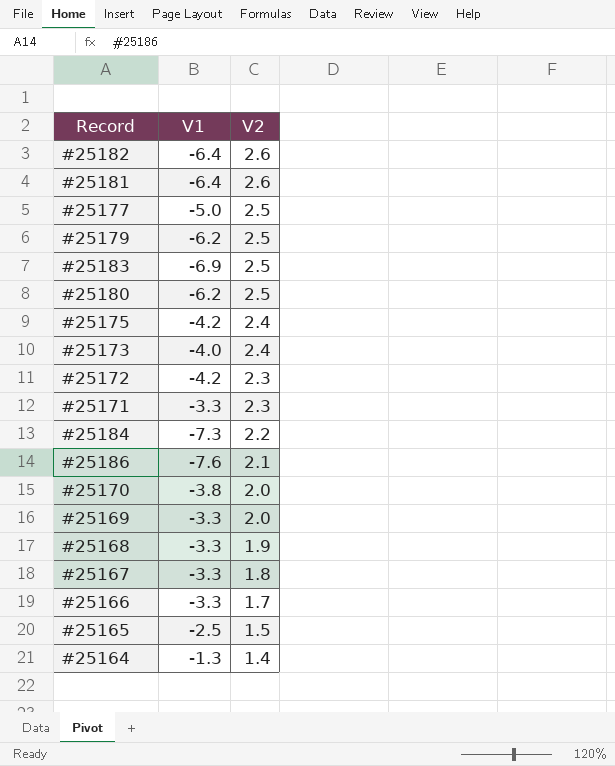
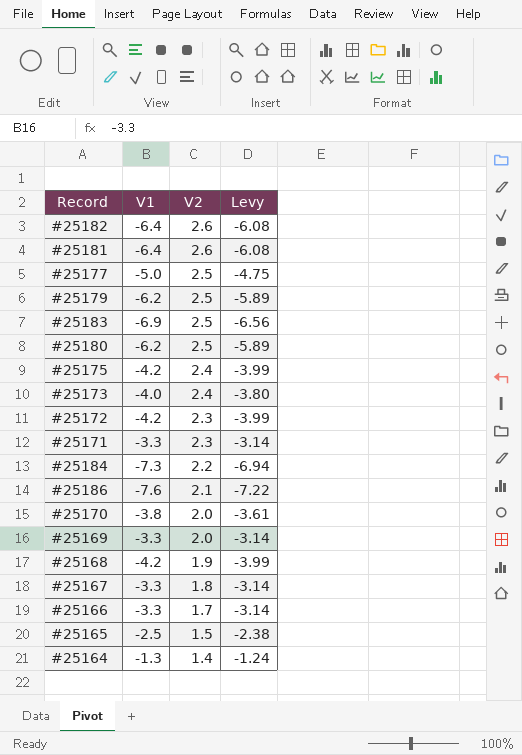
column Levy | formula: none -> [V1] * 0.95
#25168 | V1: -3.3 -> -4.2

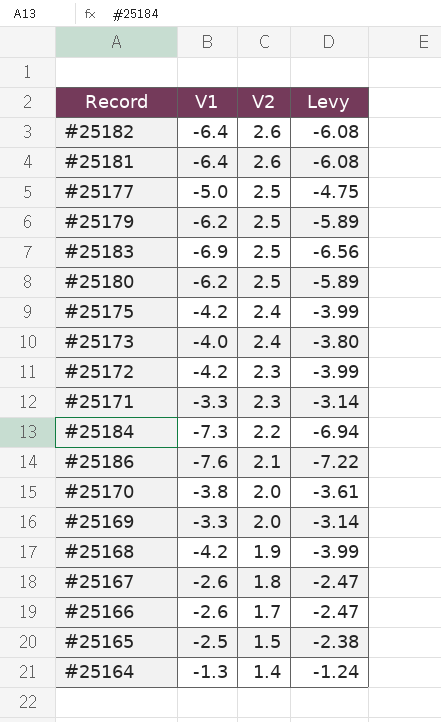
#25167 | V1: -3.3 -> -2.6
#25167 | Levy: -3.14 -> -2.47
#25166 | V1: -3.3 -> -2.6
#25166 | Levy: -3.14 -> -2.47

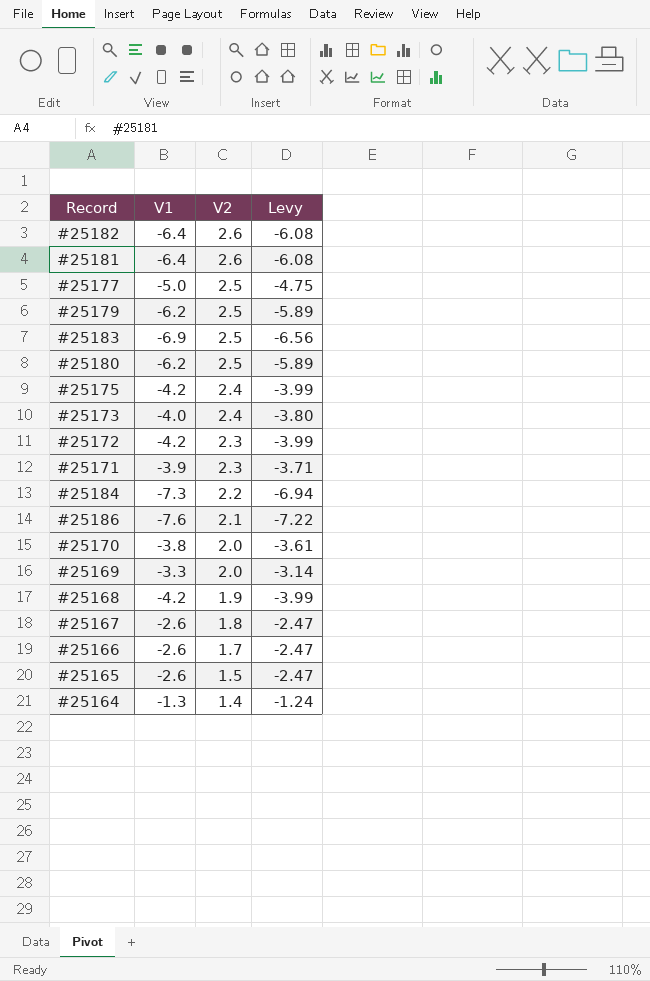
#25171 | V1: -3.3 -> -3.9
#25171 | Levy: -3.14 -> -3.71
#25165 | V1: -2.5 -> -2.6
#25165 | Levy: -2.38 -> -2.47

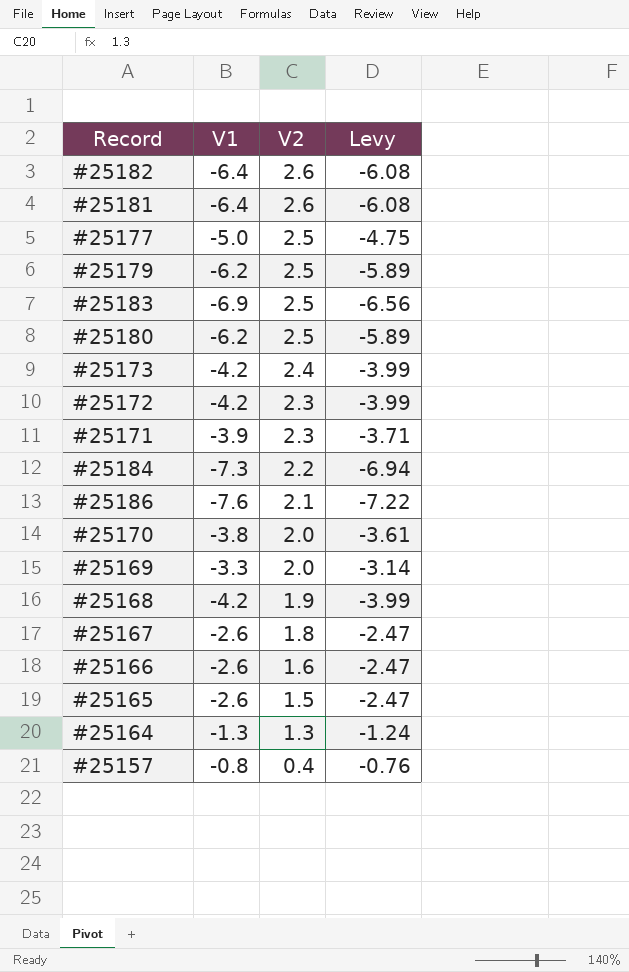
row #25175: -4.2 | 2.4 | -3.99 -> none
#25173 | V1: -4.0 -> -4.2
#25173 | Levy: -3.80 -> -3.99
#25166 | V2: 1.7 -> 1.6
#25164 | V2: 1.4 -> 1.3
row #25157: none -> -0.8 | 0.4 | -0.76

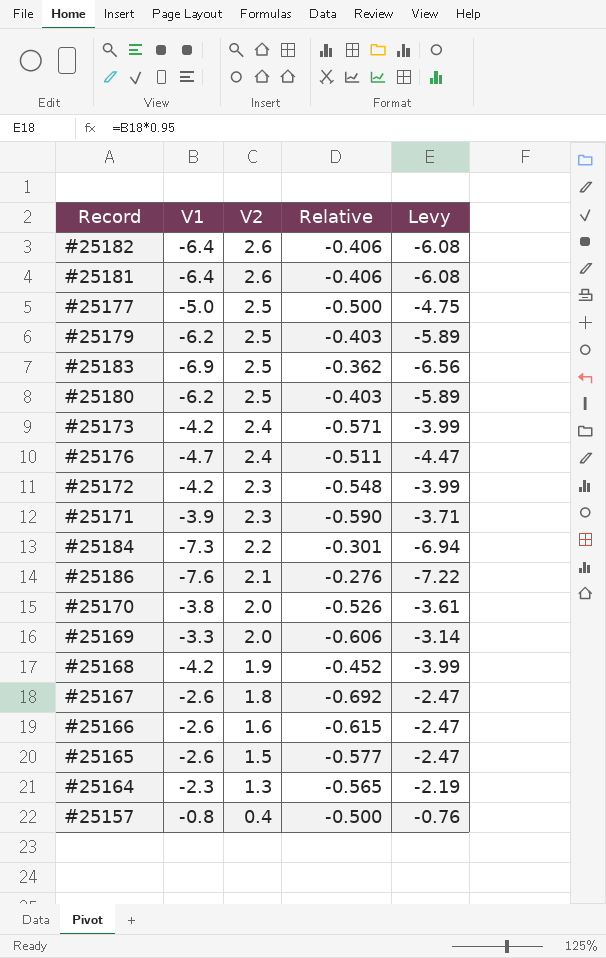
column Relative | formula: none -> [V2] / [V1]
row #25176: none -> -4.7 | 2.4 | -0.511 | -4.47
#25164 | V1: -1.3 -> -2.3
#25164 | Levy: -1.24 -> -2.19

